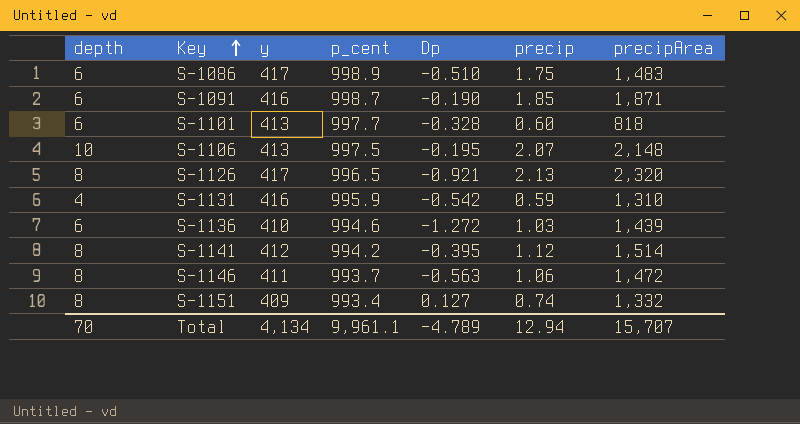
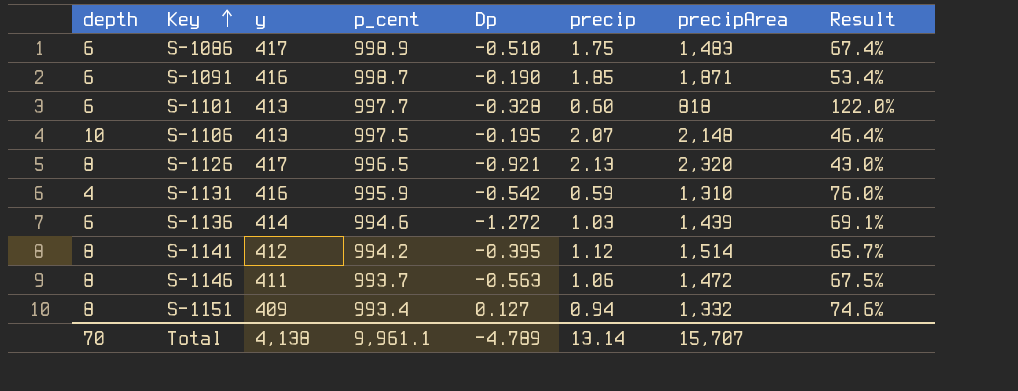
column Result | formula: none -> [p_cent] / [precipArea]
S-1136 | y: 410 -> 414
S-1151 | precip: 0.74 -> 0.94
Total | y: 4,134 -> 4,138
Total | precip: 12.94 -> 13.14

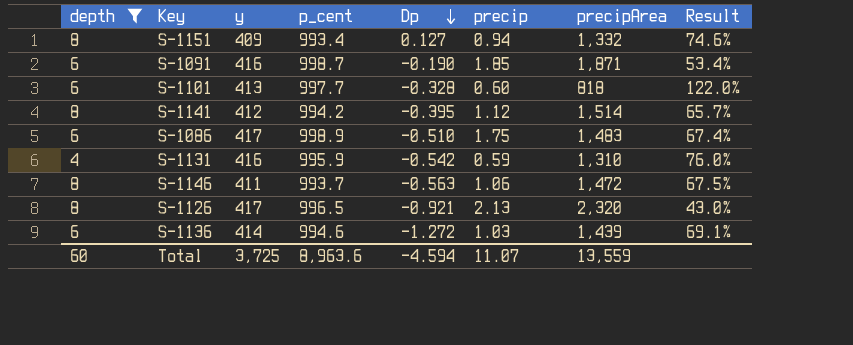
filter: none -> depth != 10
row order: Key ascending -> Dp descending
Total | depth: 70 -> 60
Total | y: 4,138 -> 3,725
Total | p_cent: 9,961.1 -> 8,963.6
Total | Dp: -4.789 -> -4.594
Total | precip: 13.14 -> 11.07
Total | precipArea: 15,707 -> 13,559

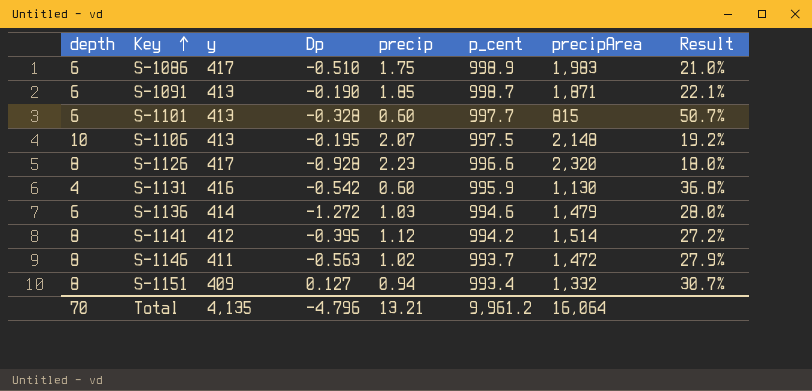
filter: depth != 10 -> none
row order: Dp descending -> Key ascending
column p_cent | position: 4 -> 6
column Result | formula: [p_cent] / [precipArea] -> [y] / [precipArea]
S-1086 | precipArea: 1,483 -> 1,983
S-1091 | y: 416 -> 413
S-1101 | precipArea: 818 -> 815
S-1126 | Dp: -0.921 -> -0.928
S-1126 | precip: 2.13 -> 2.23
S-1126 | p_cent: 996.5 -> 996.6
S-1131 | precip: 0.59 -> 0.60
S-1131 | precipArea: 1,310 -> 1,130
S-1136 | precipArea: 1,439 -> 1,479
S-1146 | precip: 1.06 -> 1.02
Total | depth: 60 -> 70
Total | y: 3,725 -> 4,135
Total | Dp: -4.594 -> -4.796
Total | precip: 11.07 -> 13.21
Total | p_cent: 8,963.6 -> 9,961.2
Total | precipArea: 13,559 -> 16,064

